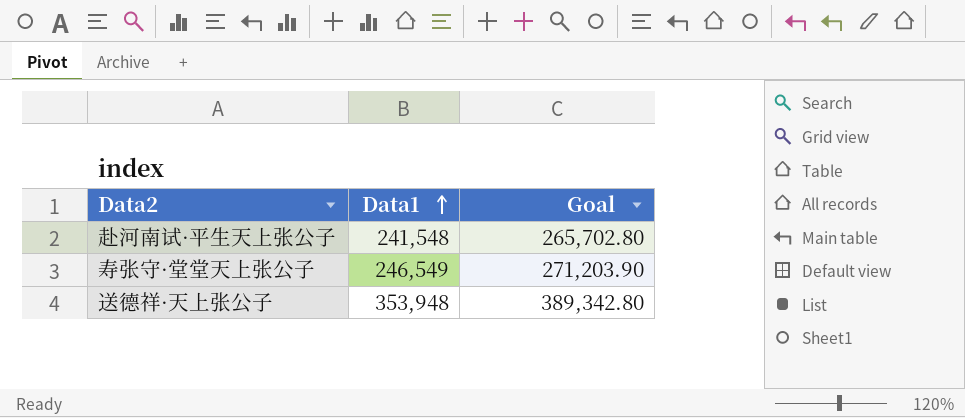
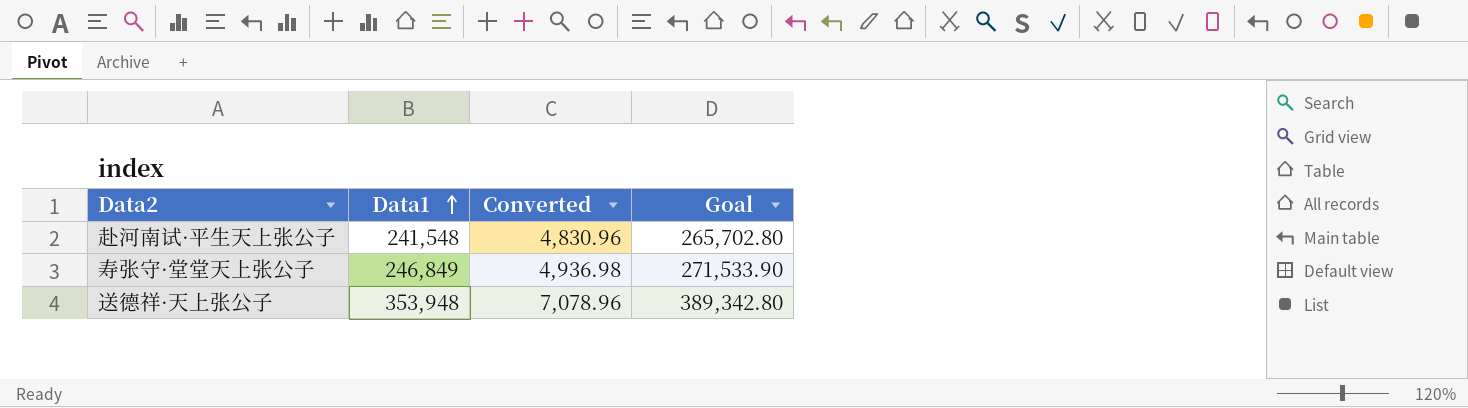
column Converted | formula: none -> [Data1] * 0.02
寿张守·堂堂天上张公子 | Data1: 246,549 -> 246,849
寿张守·堂堂天上张公子 | Goal: 271,203.90 -> 271,533.90

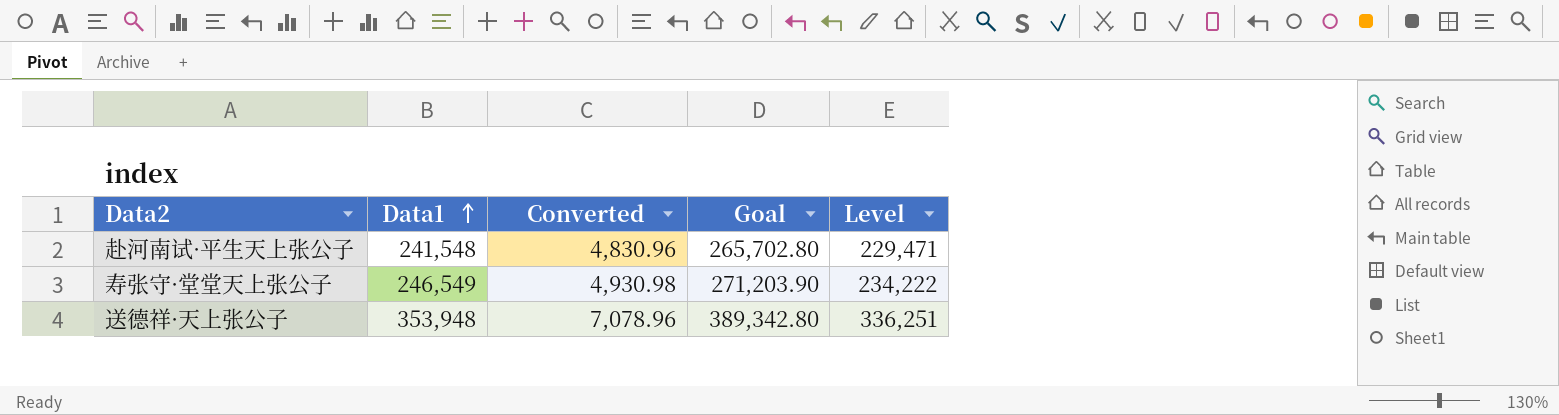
column Level | formula: none -> [Data1] * 0.95
寿张守·堂堂天上张公子 | Data1: 246,849 -> 246,549
寿张守·堂堂天上张公子 | Converted: 4,936.98 -> 4,930.98
寿张守·堂堂天上张公子 | Goal: 271,533.90 -> 271,203.90

